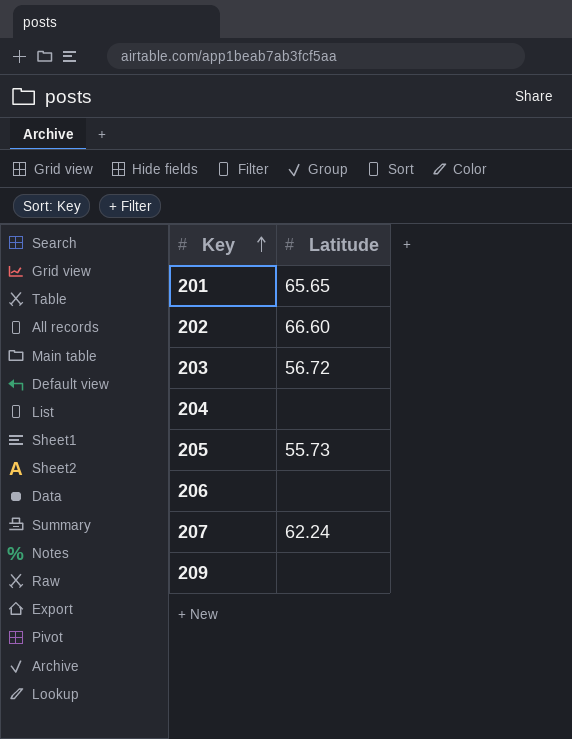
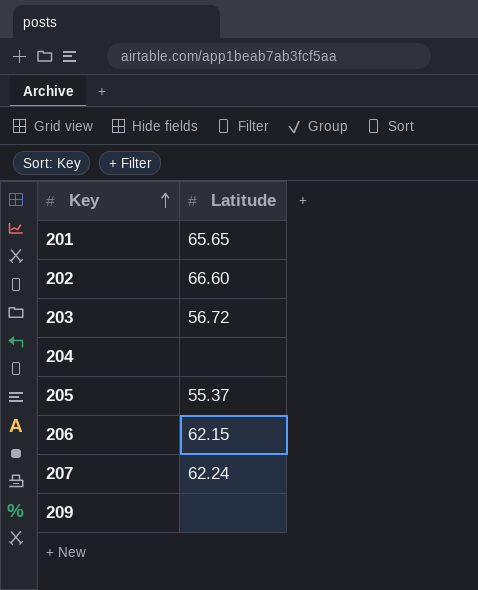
205 | Latitude: 55.73 -> 55.37
206 | Latitude: none -> 62.15

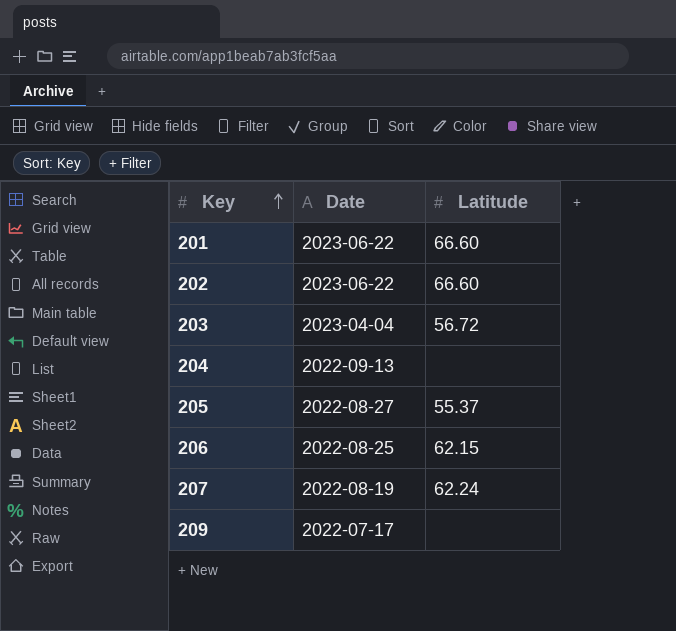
column Date | position: none -> 2
201 | Latitude: 65.65 -> 66.60

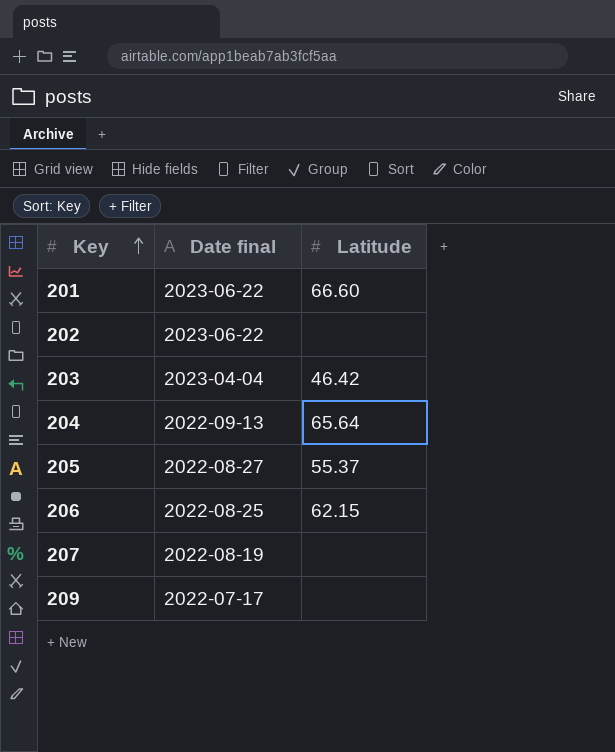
column name: Date -> Date final
202 | Latitude: 66.60 -> none
203 | Latitude: 56.72 -> 46.42
204 | Latitude: none -> 65.64
207 | Latitude: 62.24 -> none

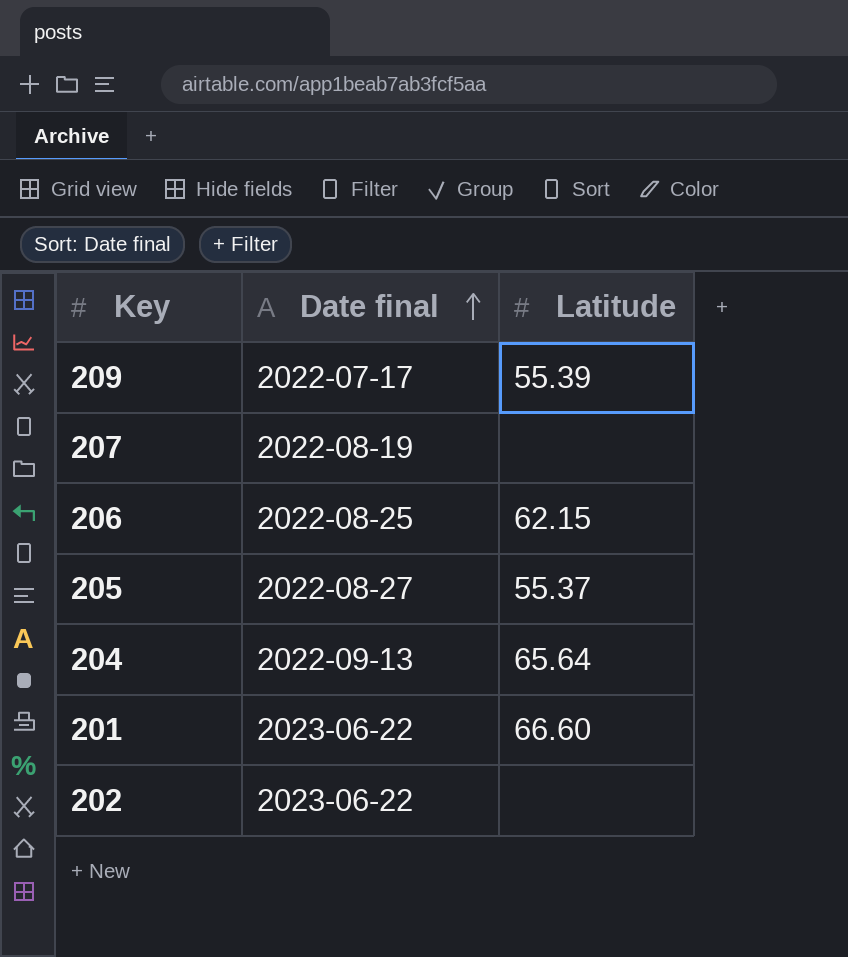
row order: Key ascending -> Date final ascending
row 203: 2023-04-04 | 46.42 -> none
209 | Latitude: none -> 55.39

